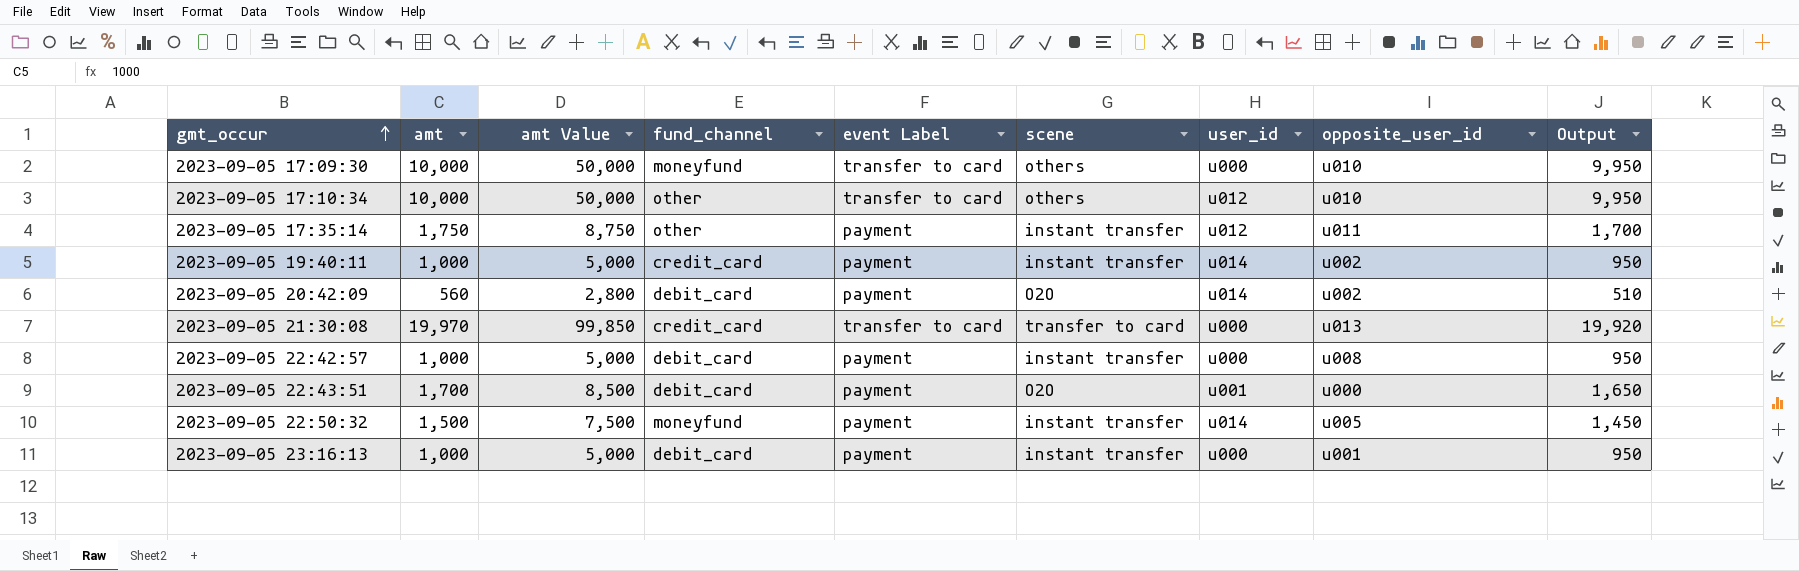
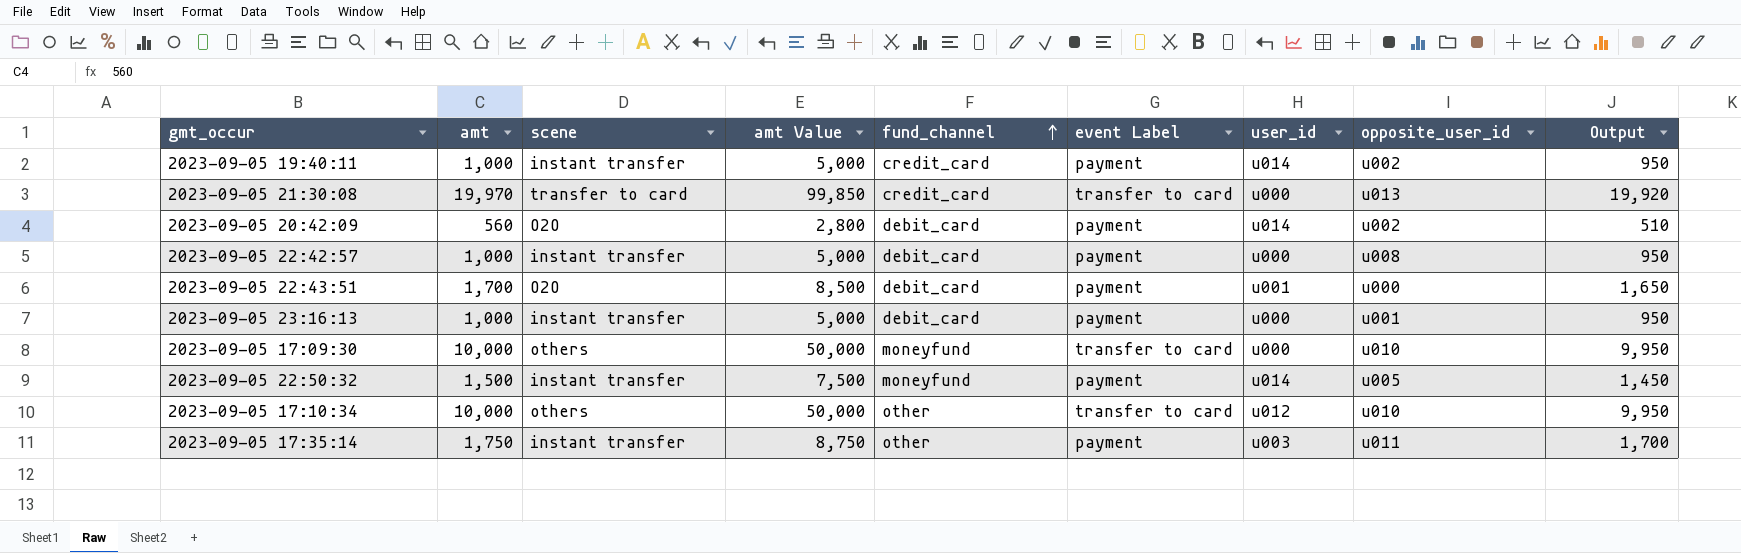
row order: gmt_occur ascending -> fund_channel ascending
column scene | position: 6 -> 3
2023-09-05 17:35:14 | user_id: u012 -> u003

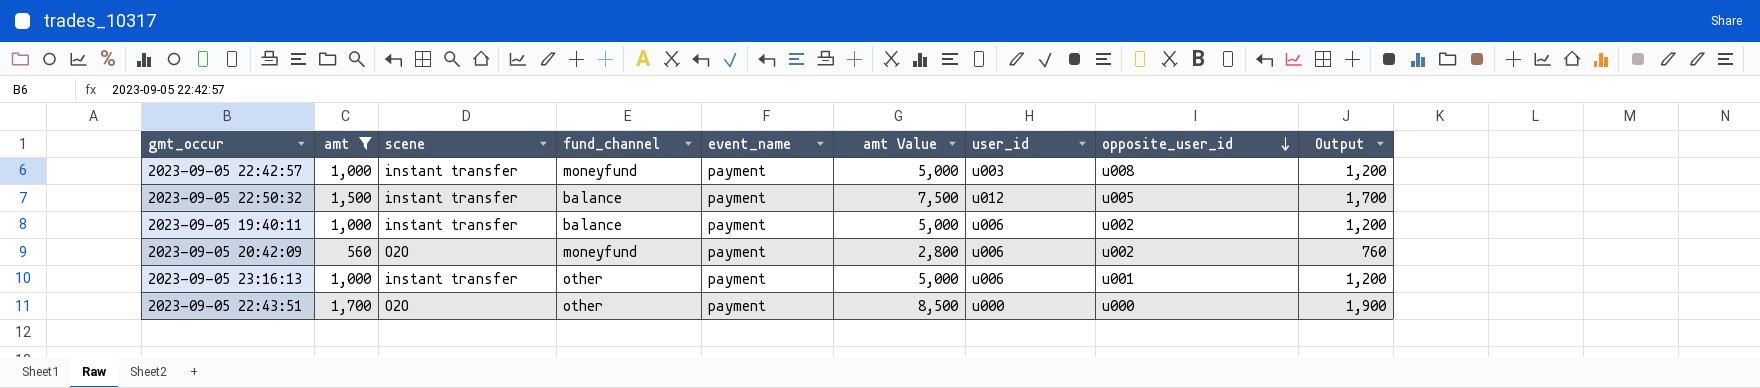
filter: none -> amt <= 1,700
row order: fund_channel ascending -> opposite_user_id descending
column name: event Label -> event_name
column amt Value | position: 4 -> 6
column Output | formula: [amt] - 50 -> [amt] + 200
2023-09-05 22:42:57 | fund_channel: debit_card -> moneyfund
2023-09-05 22:42:57 | user_id: u000 -> u003
2023-09-05 22:50:32 | fund_channel: moneyfund -> balance
2023-09-05 22:50:32 | user_id: u014 -> u012
2023-09-05 19:40:11 | fund_channel: credit_card -> balance
2023-09-05 19:40:11 | user_id: u014 -> u006
2023-09-05 20:42:09 | fund_channel: debit_card -> moneyfund
2023-09-05 20:42:09 | user_id: u014 -> u006
2023-09-05 23:16:13 | fund_channel: debit_card -> other
2023-09-05 23:16:13 | user_id: u000 -> u006
2023-09-05 22:43:51 | fund_channel: debit_card -> other
2023-09-05 22:43:51 | user_id: u001 -> u000

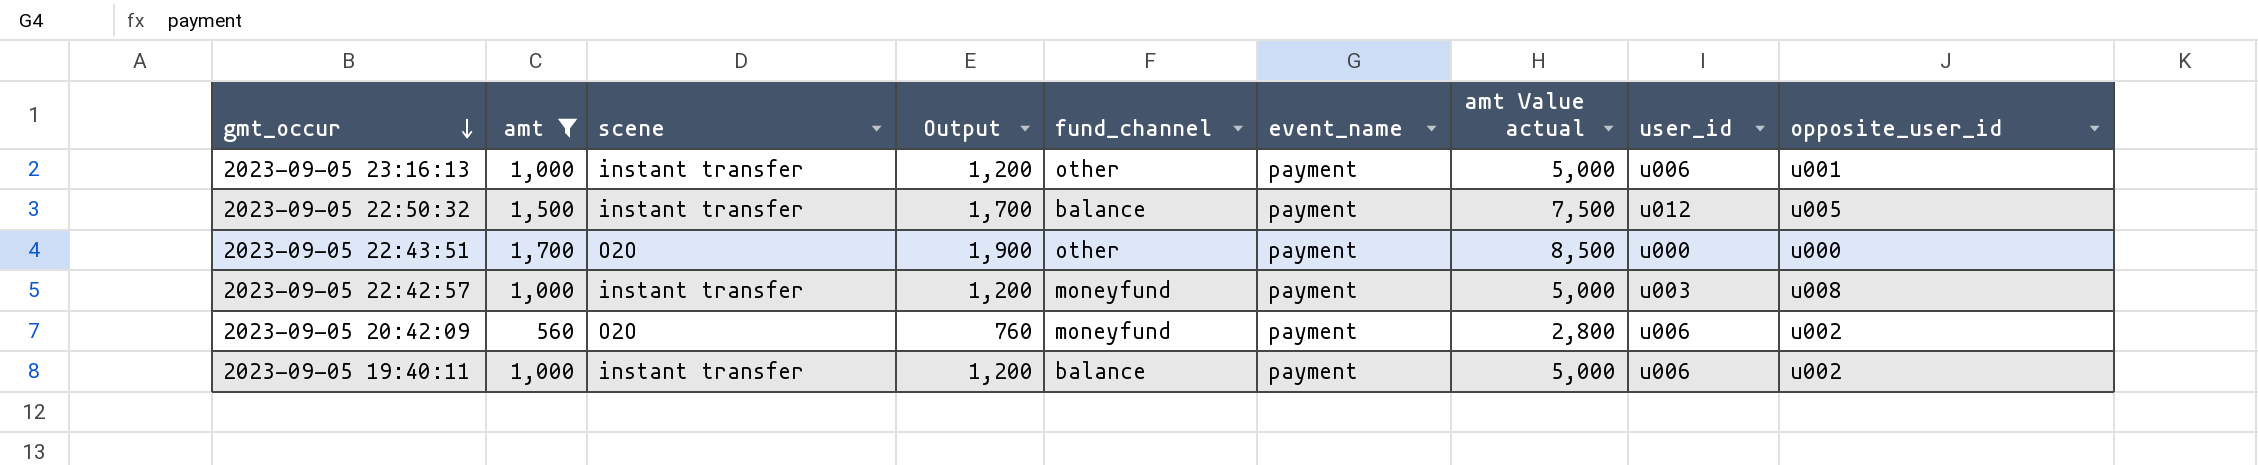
row order: opposite_user_id descending -> gmt_occur descending
column Output | position: 9 -> 4
column name: amt Value -> amt Value actual

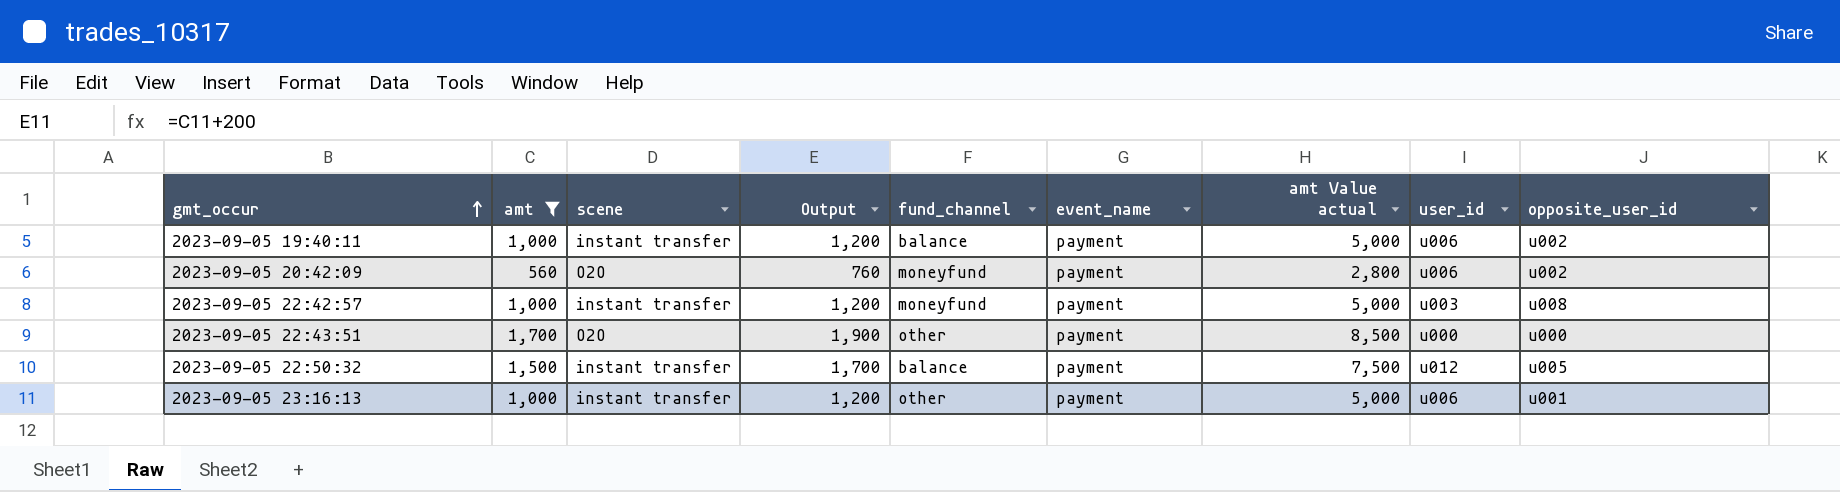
row order: gmt_occur descending -> gmt_occur ascending

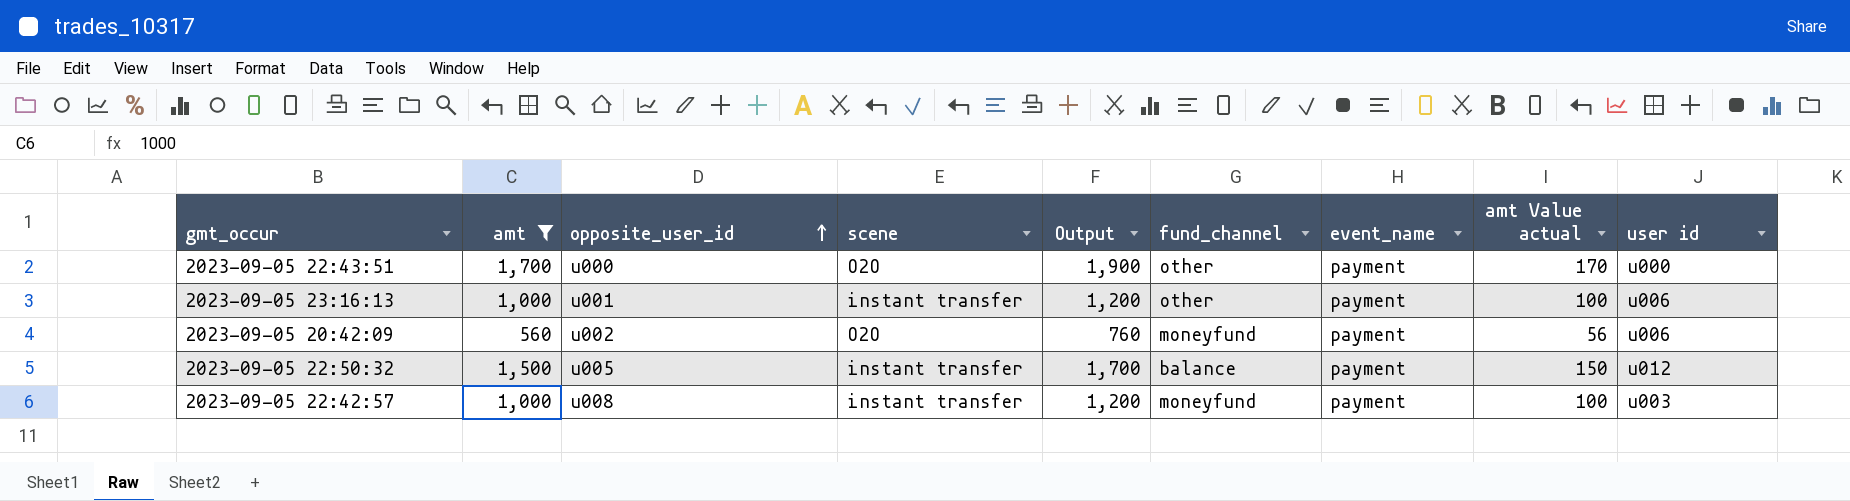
row order: gmt_occur ascending -> opposite_user_id ascending
column opposite_user_id | position: 9 -> 3
column amt Value actual | formula: [amt] * 5 -> [amt] * 0.1
column name: user_id -> user id
row 2023-09-05 19:40:11: 1,000 | instant transfer | 1,200 | balance | payment | 5,000 | u006 | u002 -> none

